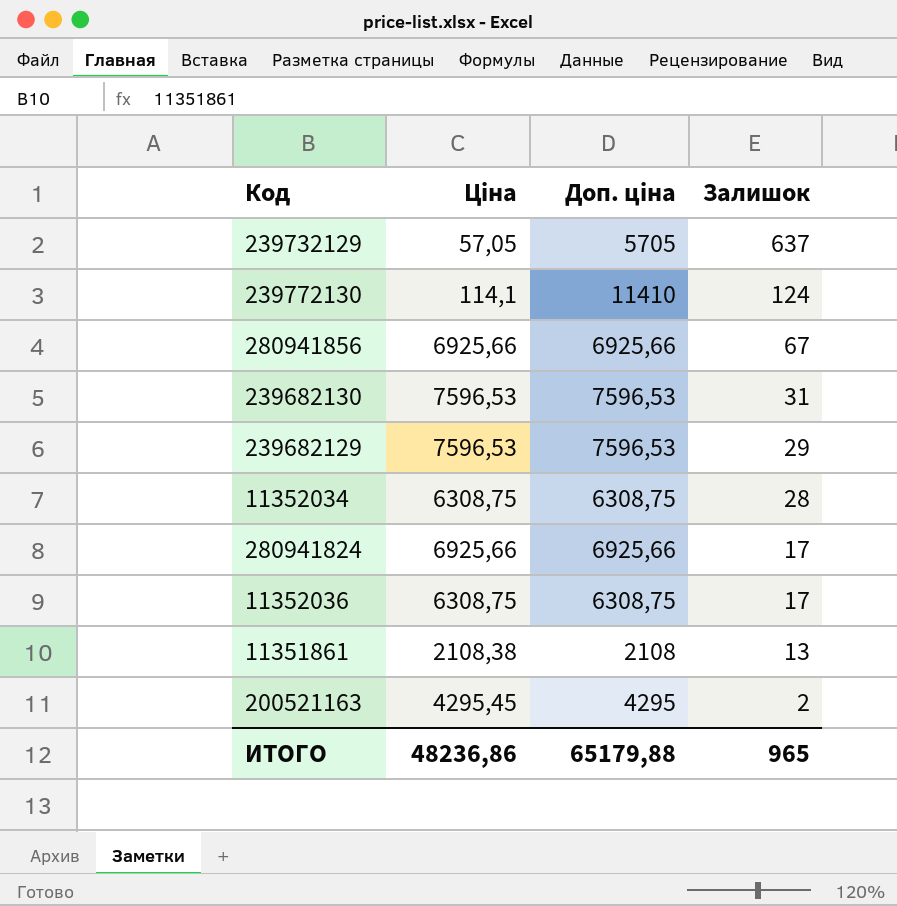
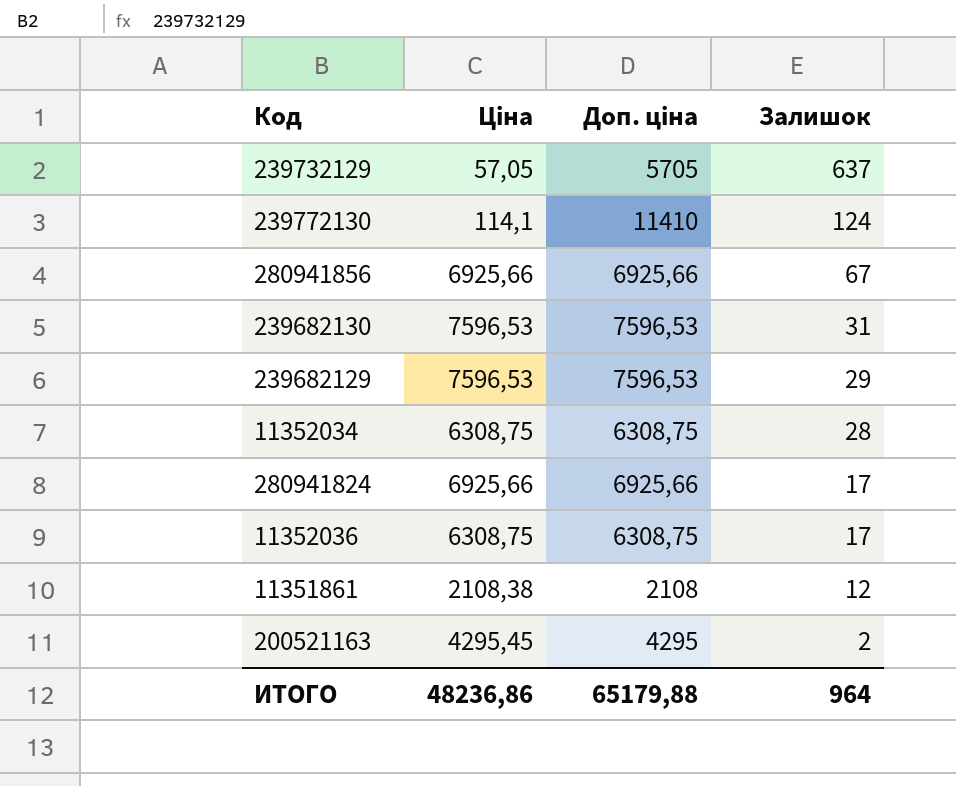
11351861 | Залишок: 13 -> 12
ИТОГО | Залишок: 965 -> 964

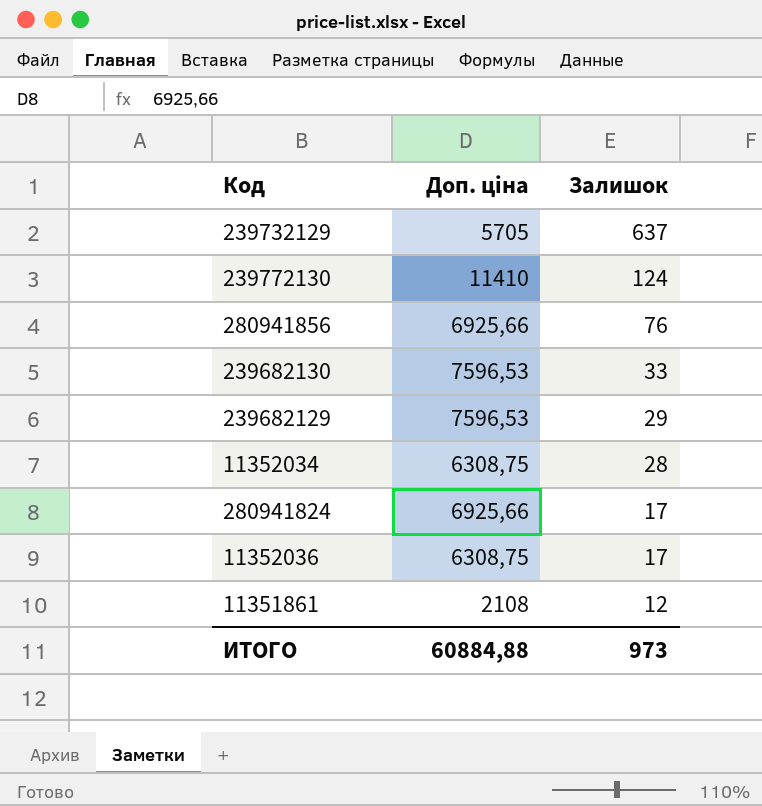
column Ціна | position: 2 -> none
row 200521163: 4295,45 | 4295 | 2 -> none
280941856 | Залишок: 67 -> 76
239682130 | Залишок: 31 -> 33
ИТОГО | Доп. ціна: 65179,88 -> 60884,88
ИТОГО | Залишок: 964 -> 973

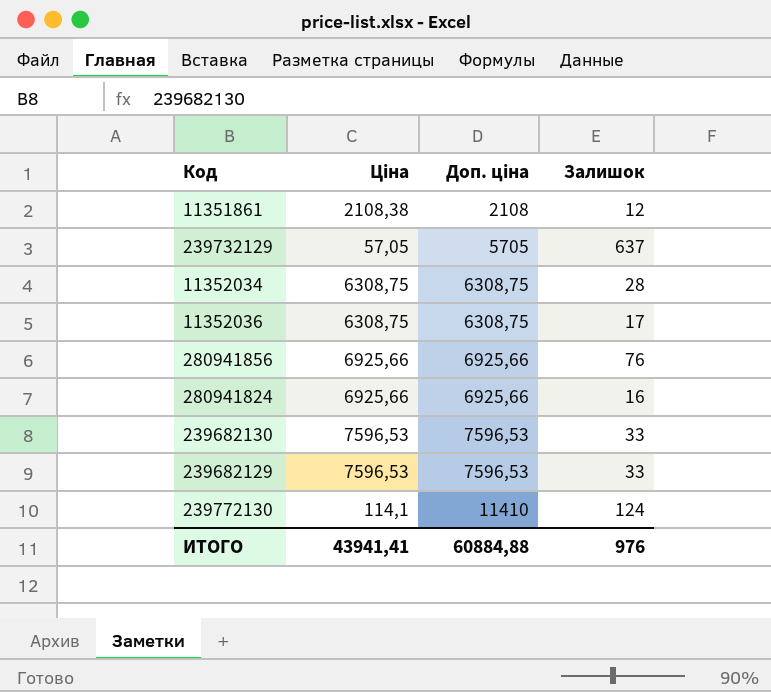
row order: Залишок descending -> Доп. ціна ascending
column Ціна | position: none -> 2
280941824 | Залишок: 17 -> 16
239682129 | Залишок: 29 -> 33
ИТОГО | Залишок: 973 -> 976

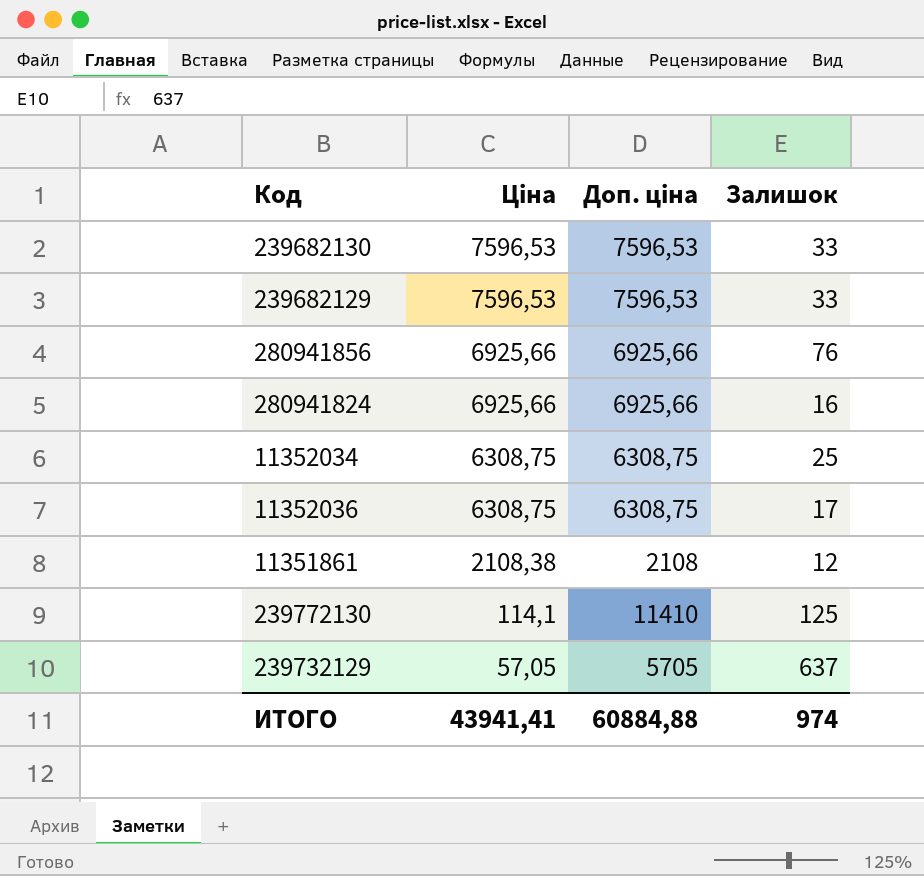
row order: Доп. ціна ascending -> Ціна descending
11352034 | Залишок: 28 -> 25
239772130 | Залишок: 124 -> 125
ИТОГО | Залишок: 976 -> 974

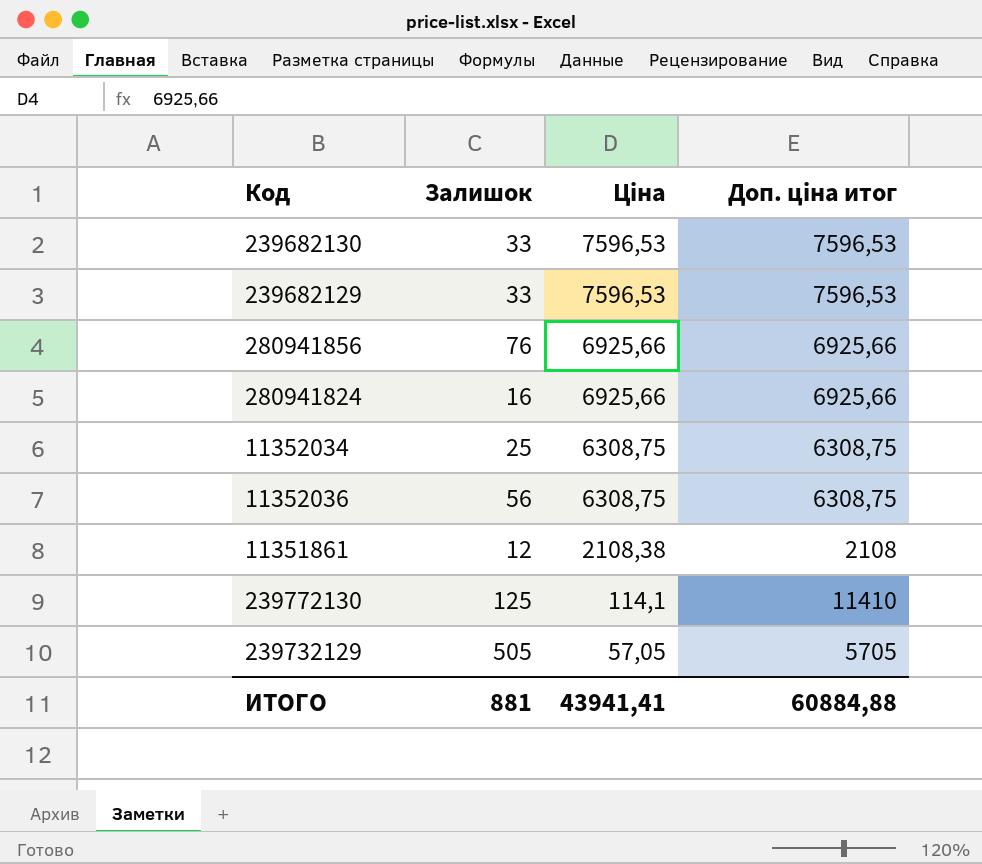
column Залишок | position: 4 -> 2
column name: Доп. ціна -> Доп. ціна итог
11352036 | Залишок: 17 -> 56
239732129 | Залишок: 637 -> 505
ИТОГО | Залишок: 974 -> 881

